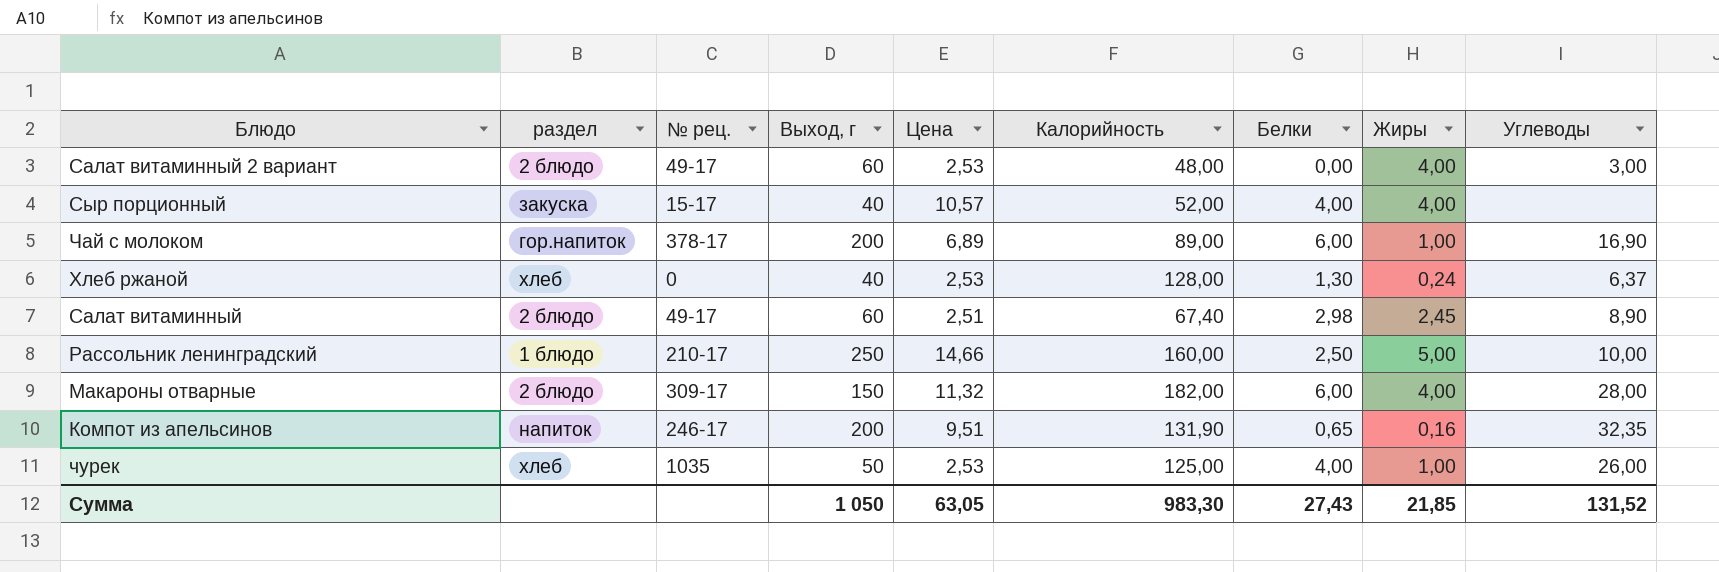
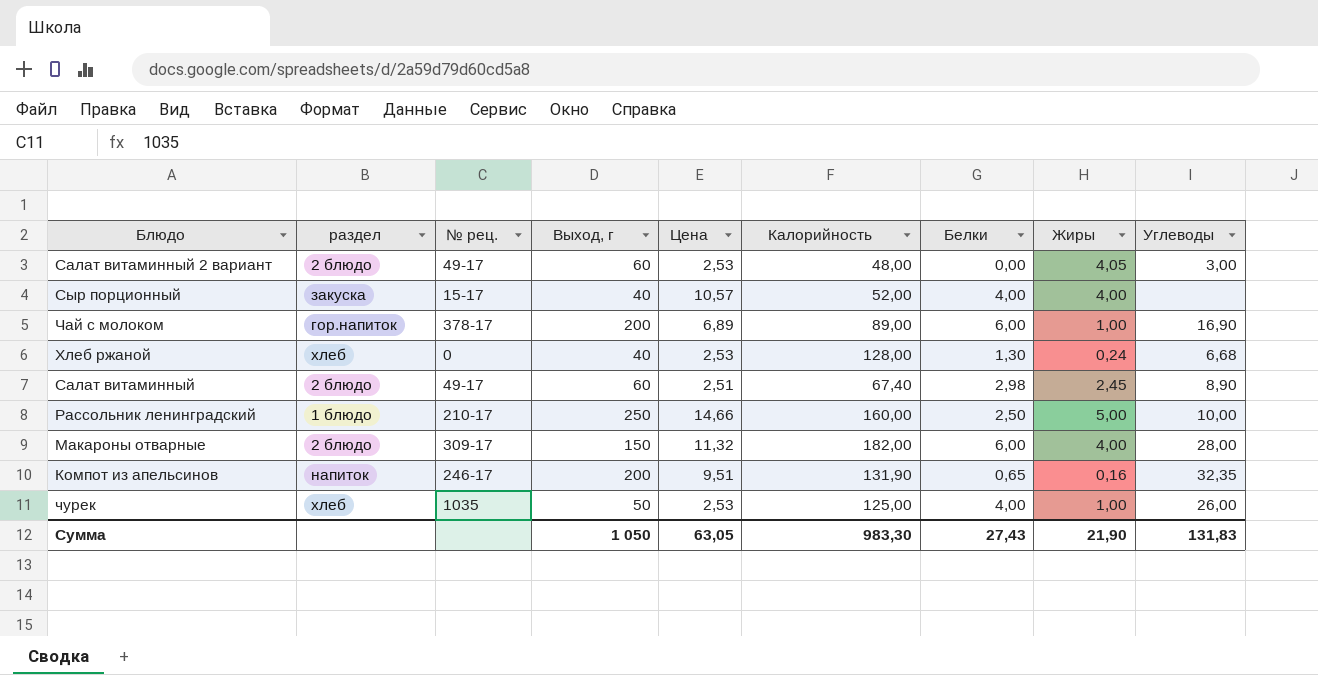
Салат витаминный 2 вариант | Жиры: 4,00 -> 4,05
Хлеб ржаной | Углеводы: 6,37 -> 6,68
Сумма | Жиры: 21,85 -> 21,90
Сумма | Углеводы: 131,52 -> 131,83

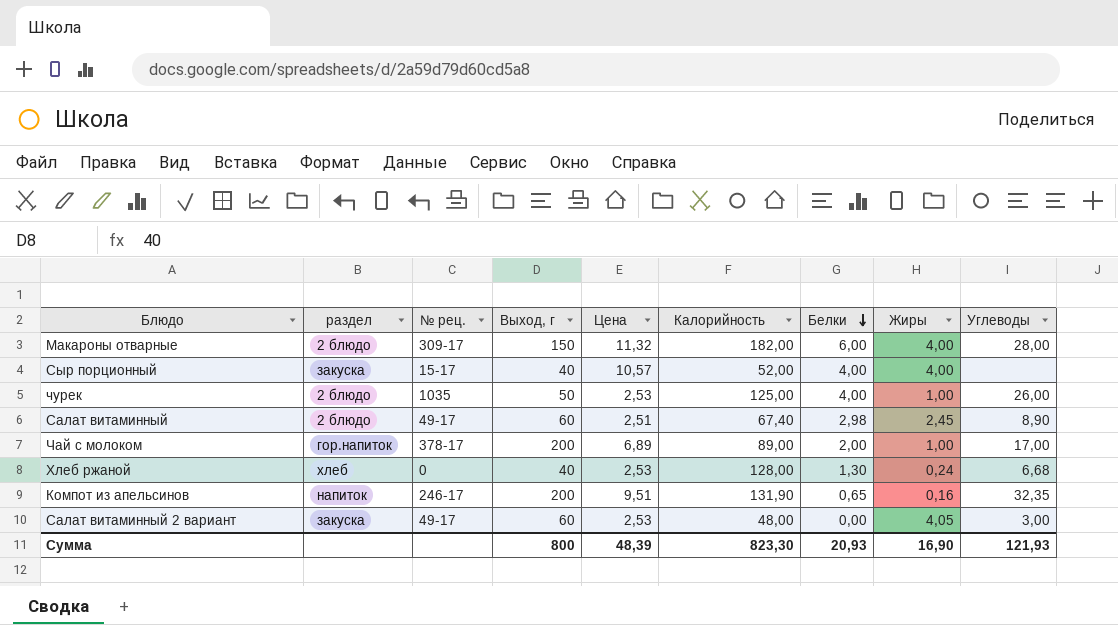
row order: none -> Белки descending
row Рассольник ленинградский: 1 блюдо | 210-17 | 250 | 14,66 | 160,00 | 2,50 | 5,00 | 10,00 -> none
чурек | раздел: хлеб -> 2 блюдо
Чай с молоком | Белки: 6,00 -> 2,00
Чай с молоком | Углеводы: 16,90 -> 17,00
Салат витаминный 2 вариант | раздел: 2 блюдо -> закуска
Сумма | Выход, г: 1 050 -> 800
Сумма | Цена: 63,05 -> 48,39
Сумма | Калорийность: 983,30 -> 823,30
Сумма | Белки: 27,43 -> 20,93
Сумма | Жиры: 21,90 -> 16,90
Сумма | Углеводы: 131,83 -> 121,93

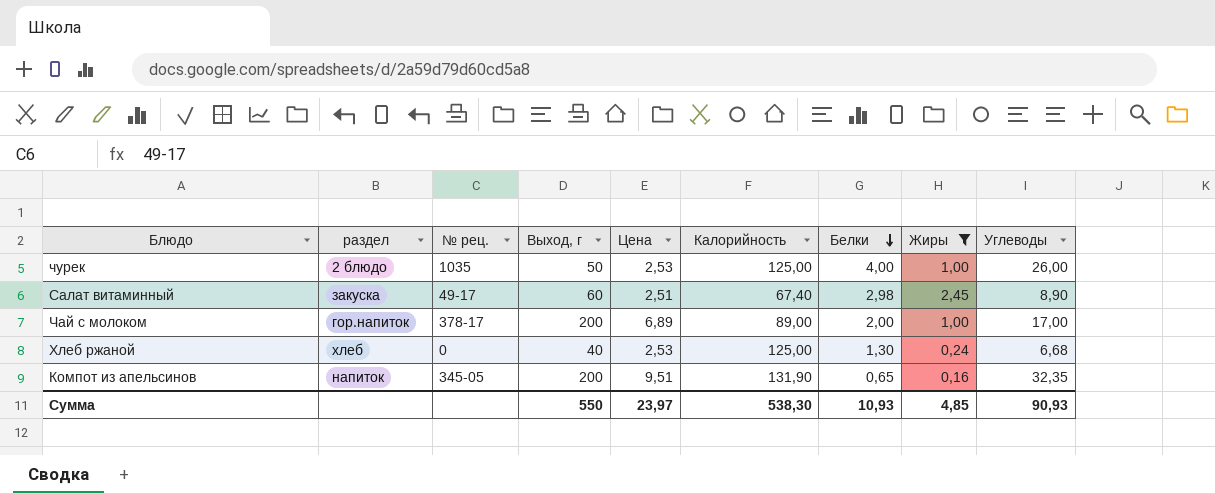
filter: none -> Жиры <= 2,45
Салат витаминный | раздел: 2 блюдо -> закуска
Хлеб ржаной | Калорийность: 128,00 -> 125,00
Компот из апельсинов | № рец.: 246-17 -> 345-05
Сумма | Выход, г: 800 -> 550
Сумма | Цена: 48,39 -> 23,97
Сумма | Калорийность: 823,30 -> 538,30
Сумма | Белки: 20,93 -> 10,93
Сумма | Жиры: 16,90 -> 4,85
Сумма | Углеводы: 121,93 -> 90,93

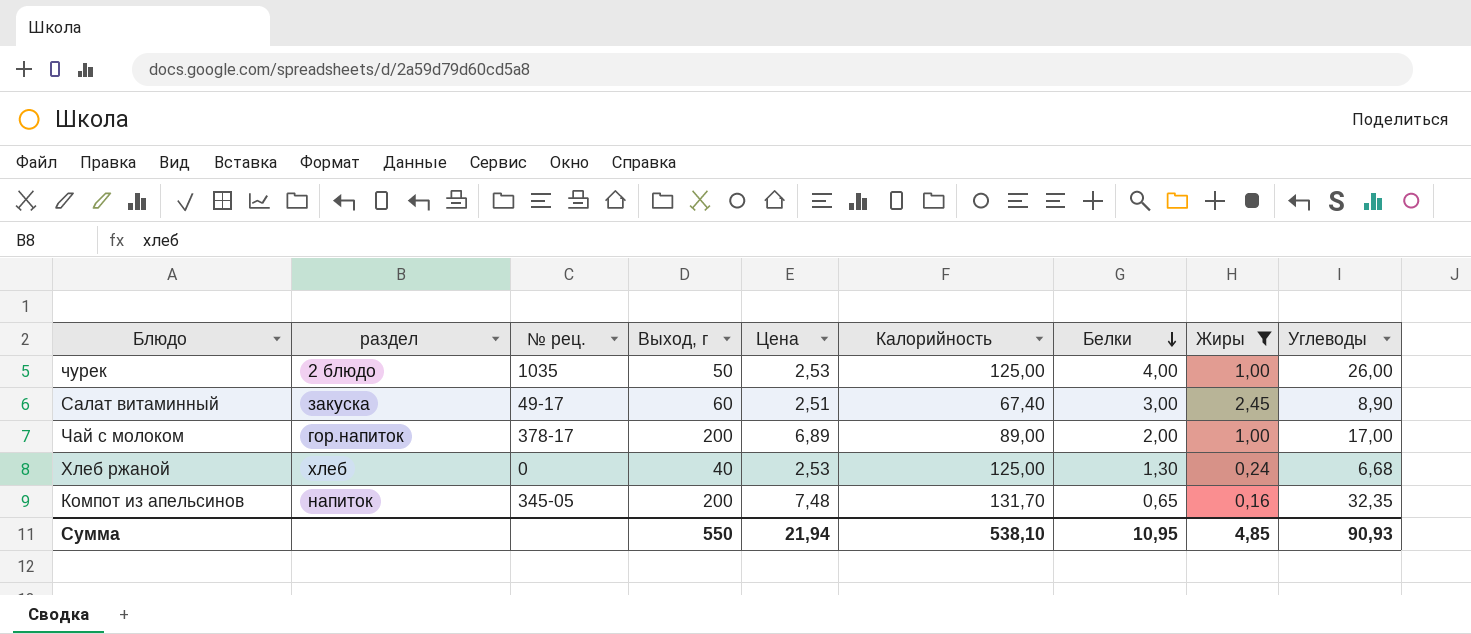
Салат витаминный | Белки: 2,98 -> 3,00
Компот из апельсинов | Цена: 9,51 -> 7,48
Компот из апельсинов | Калорийность: 131,90 -> 131,70
Сумма | Цена: 23,97 -> 21,94
Сумма | Калорийность: 538,30 -> 538,10
Сумма | Белки: 10,93 -> 10,95

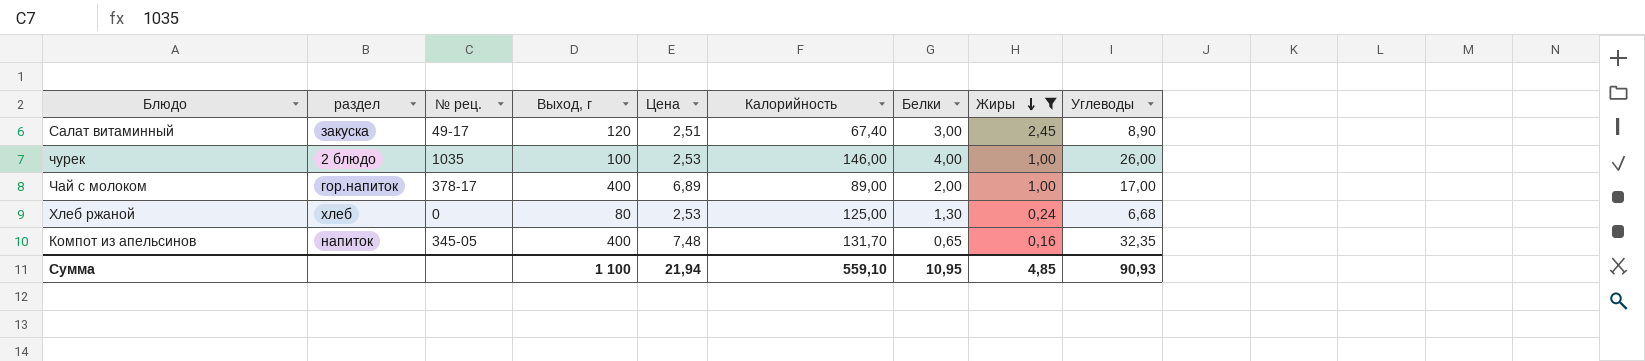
row order: Белки descending -> Жиры descending
Салат витаминный | Выход, г: 60 -> 120
чурек | Выход, г: 50 -> 100
чурек | Калорийность: 125,00 -> 146,00
Чай с молоком | Выход, г: 200 -> 400
Хлеб ржаной | Выход, г: 40 -> 80
Компот из апельсинов | Выход, г: 200 -> 400
Сумма | Выход, г: 550 -> 1 100
Сумма | Калорийность: 538,10 -> 559,10

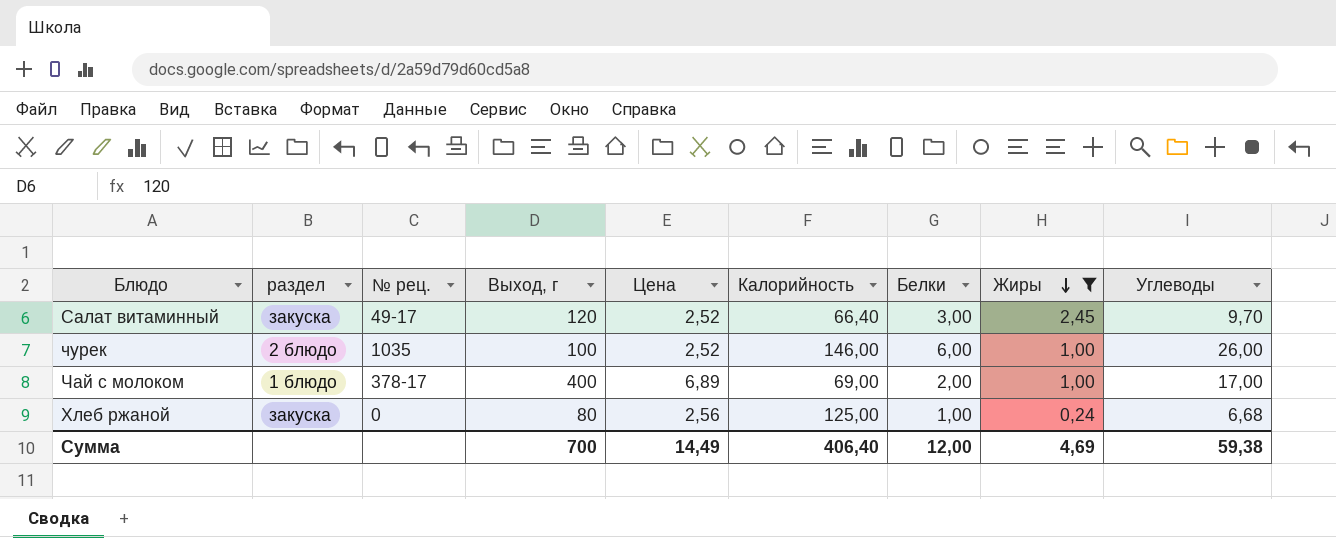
row Компот из апельсинов: напиток | 345-05 | 400 | 7,48 | 131,70 | 0,65 | 0,16 | 32,35 -> none
Салат витаминный | Цена: 2,51 -> 2,52
Салат витаминный | Калорийность: 67,40 -> 66,40
Салат витаминный | Углеводы: 8,90 -> 9,70
чурек | Цена: 2,53 -> 2,52
чурек | Белки: 4,00 -> 6,00
Чай с молоком | раздел: гор.напиток -> 1 блюдо
Чай с молоком | Калорийность: 89,00 -> 69,00
Хлеб ржаной | раздел: хлеб -> закуска
Хлеб ржаной | Цена: 2,53 -> 2,56
Хлеб ржаной | Белки: 1,30 -> 1,00
Сумма | Выход, г: 1 100 -> 700
Сумма | Цена: 21,94 -> 14,49
Сумма | Калорийность: 559,10 -> 406,40
Сумма | Белки: 10,95 -> 12,00
Сумма | Жиры: 4,85 -> 4,69
Сумма | Углеводы: 90,93 -> 59,38

